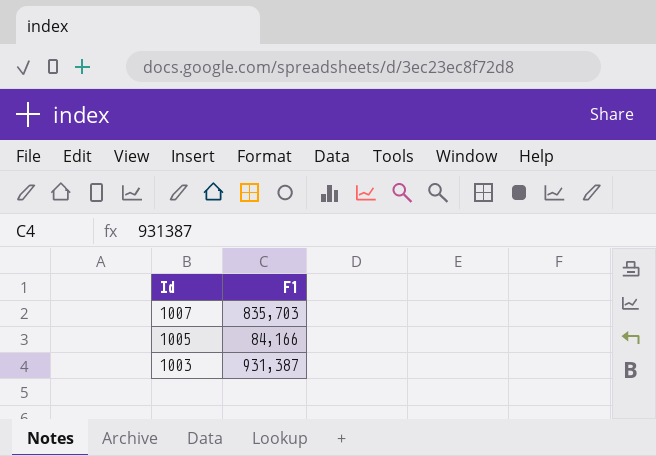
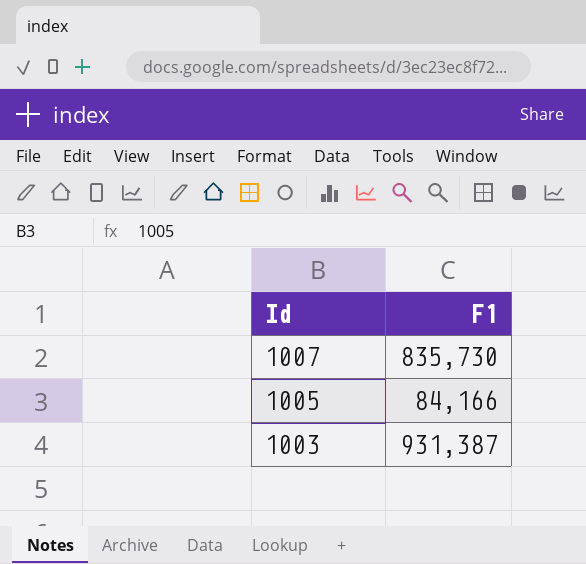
1007 | F1: 835,703 -> 835,730

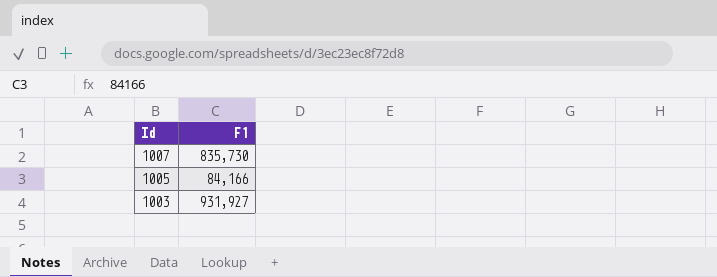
1003 | F1: 931,387 -> 931,927

